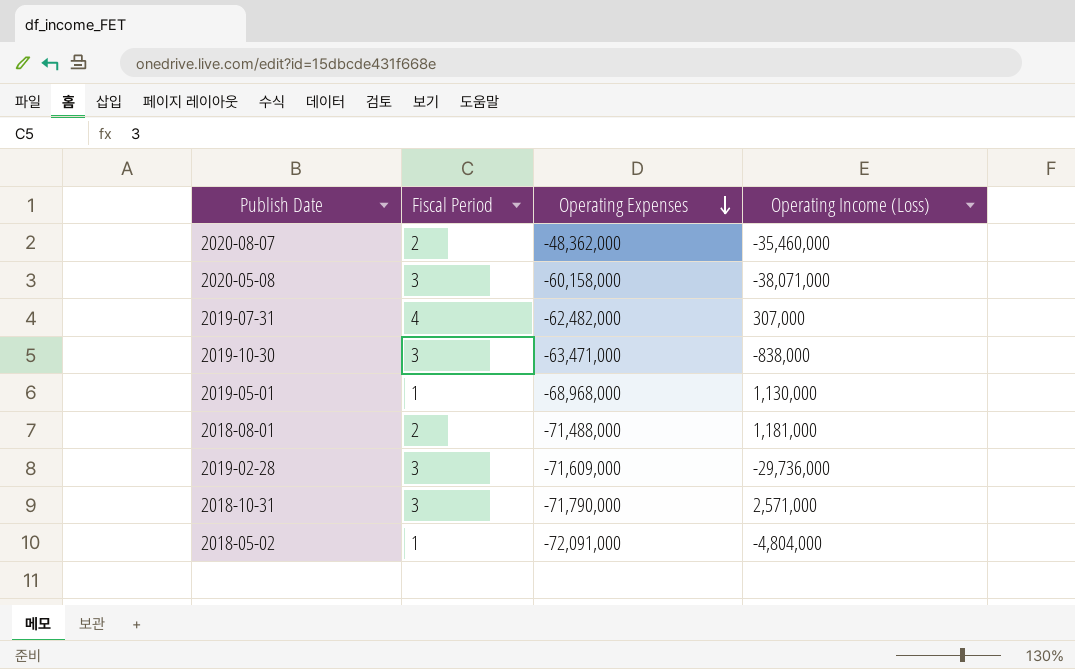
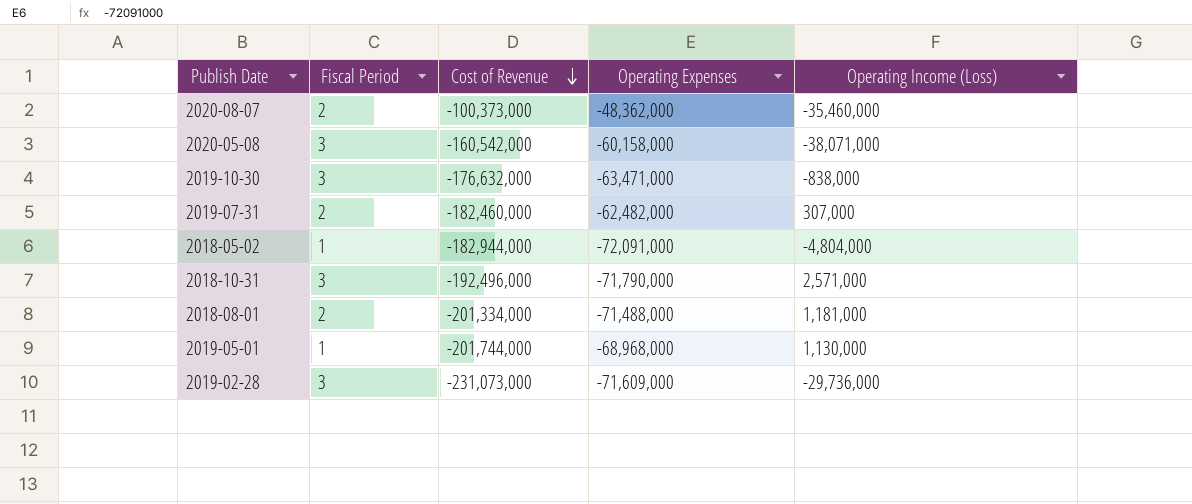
row order: Operating Expenses descending -> Cost of Revenue descending
column Cost of Revenue | position: none -> 3
2019-07-31 | Fiscal Period: 4 -> 2

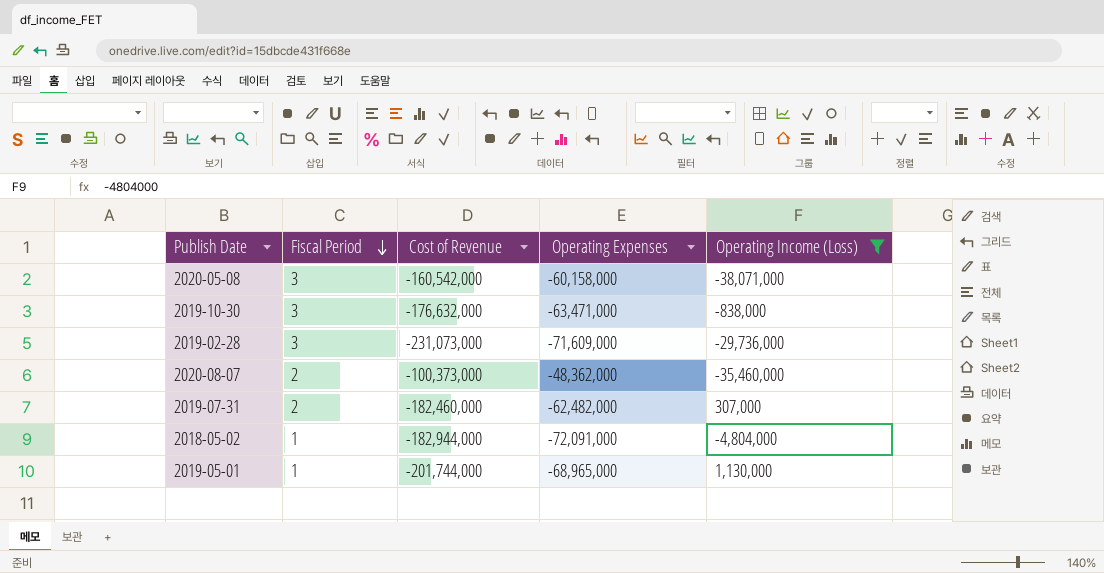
filter: none -> Operating Income (Loss) <= 1,130,000
row order: Cost of Revenue descending -> Fiscal Period descending
2019-05-01 | Operating Expenses: -68,968,000 -> -68,965,000

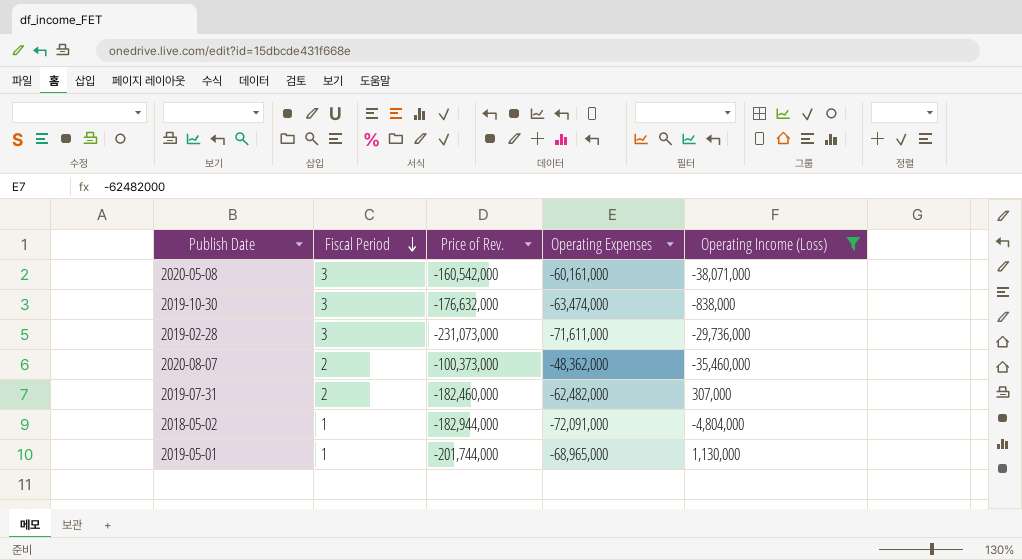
column name: Cost of Revenue -> Price of Rev.
2020-05-08 | Operating Expenses: -60,158,000 -> -60,161,000
2019-10-30 | Operating Expenses: -63,471,000 -> -63,474,000
2019-02-28 | Operating Expenses: -71,609,000 -> -71,611,000

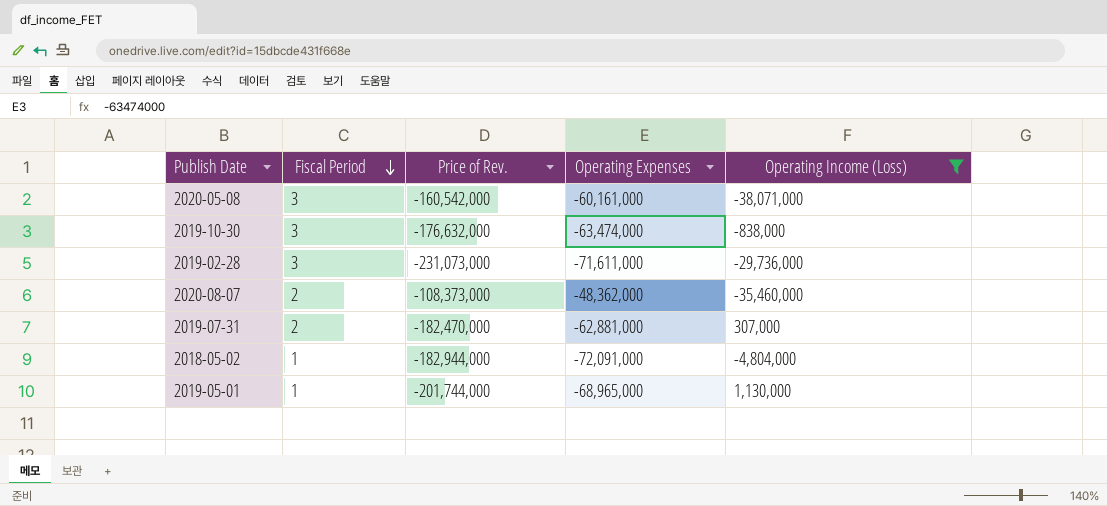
2020-08-07 | Price of Rev.: -100,373,000 -> -108,373,000
2019-07-31 | Price of Rev.: -182,460,000 -> -182,470,000
2019-07-31 | Operating Expenses: -62,482,000 -> -62,881,000

